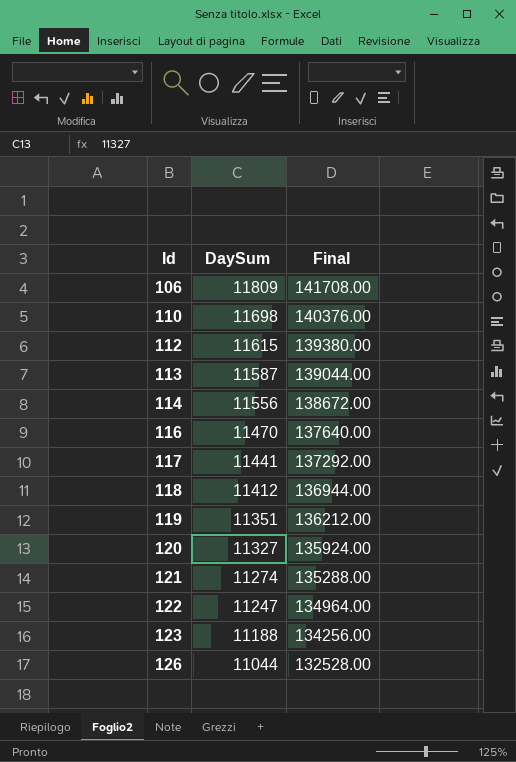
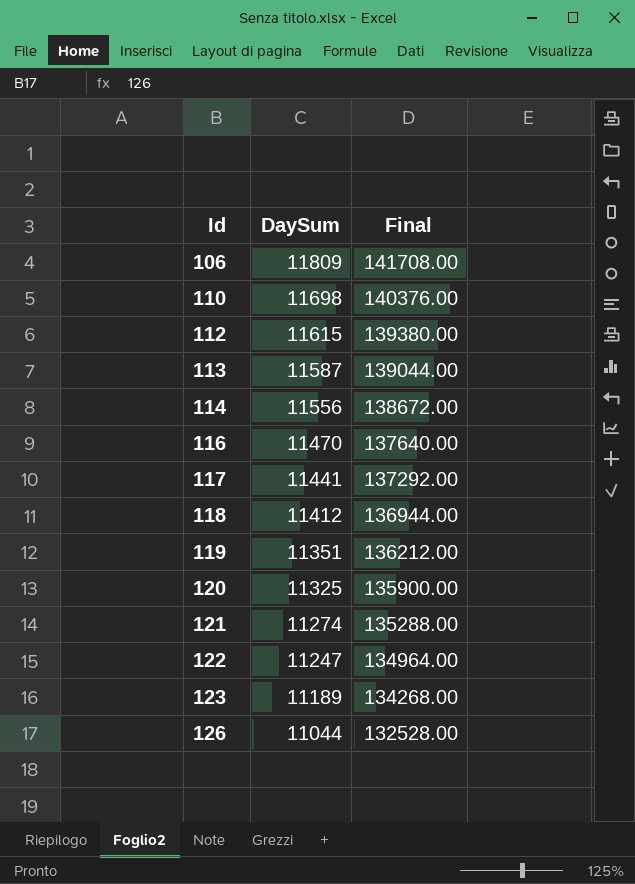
120 | DaySum: 11327 -> 11325
120 | Final: 135924.00 -> 135900.00
123 | DaySum: 11188 -> 11189
123 | Final: 134256.00 -> 134268.00

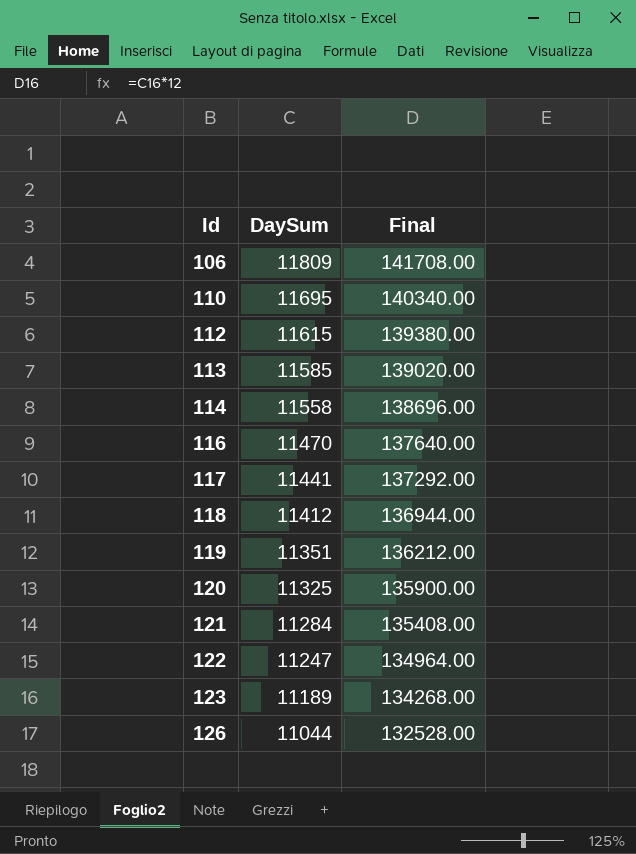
110 | DaySum: 11698 -> 11695
110 | Final: 140376.00 -> 140340.00
113 | DaySum: 11587 -> 11585
113 | Final: 139044.00 -> 139020.00
114 | DaySum: 11556 -> 11558
114 | Final: 138672.00 -> 138696.00
121 | DaySum: 11274 -> 11284
121 | Final: 135288.00 -> 135408.00

